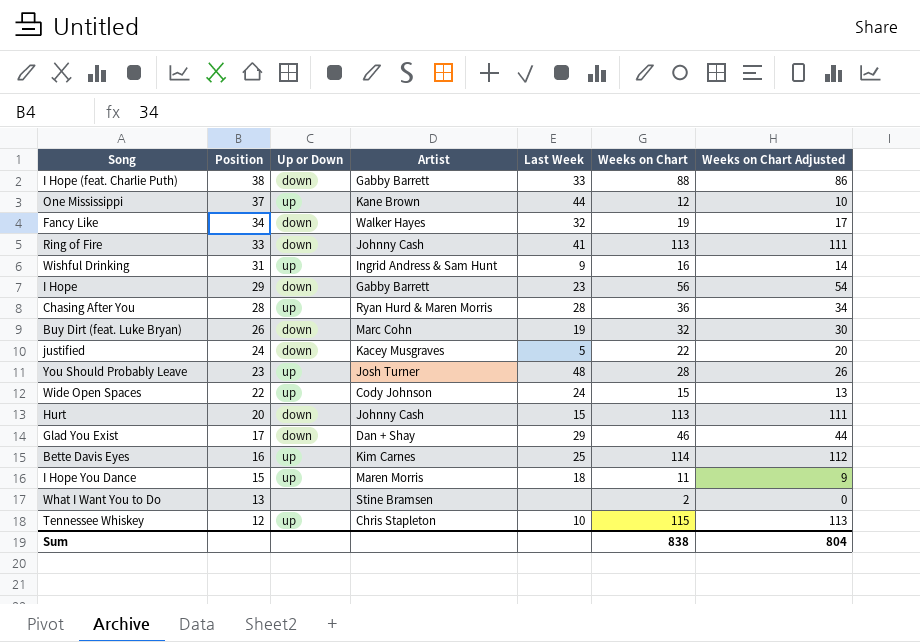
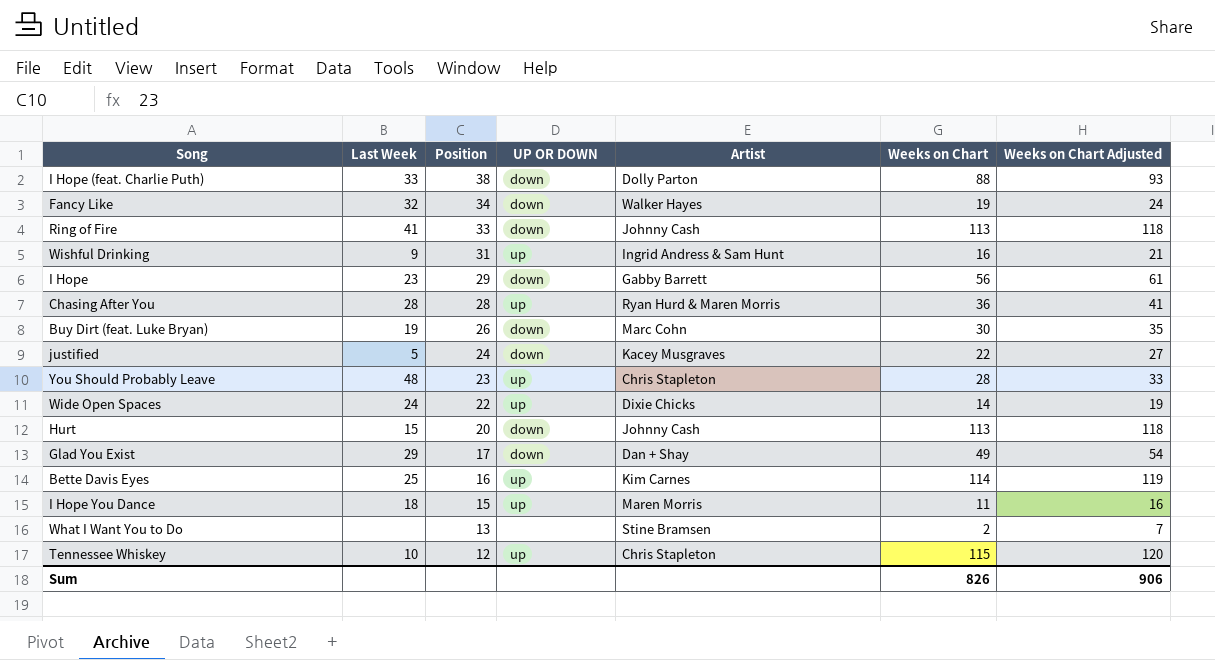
column Last Week | position: 5 -> 2
column name: Up or Down -> UP OR DOWN
column Weeks on Chart Adjusted | formula: [Weeks on Chart] - 2 -> [Weeks on Chart] + 5
row One Mississippi: 37 | up | Kane Brown | 44 | 12 | 10 -> none
I Hope (feat. Charlie Puth) | Artist: Gabby Barrett -> Dolly Parton
Buy Dirt (feat. Luke Bryan) | Weeks on Chart: 32 -> 30
You Should Probably Leave | Artist: Josh Turner -> Chris Stapleton
Wide Open Spaces | Artist: Cody Johnson -> Dixie Chicks
Wide Open Spaces | Weeks on Chart: 15 -> 14
Glad You Exist | Weeks on Chart: 46 -> 49
Sum | Weeks on Chart: 838 -> 826
Sum | Weeks on Chart Adjusted: 804 -> 906

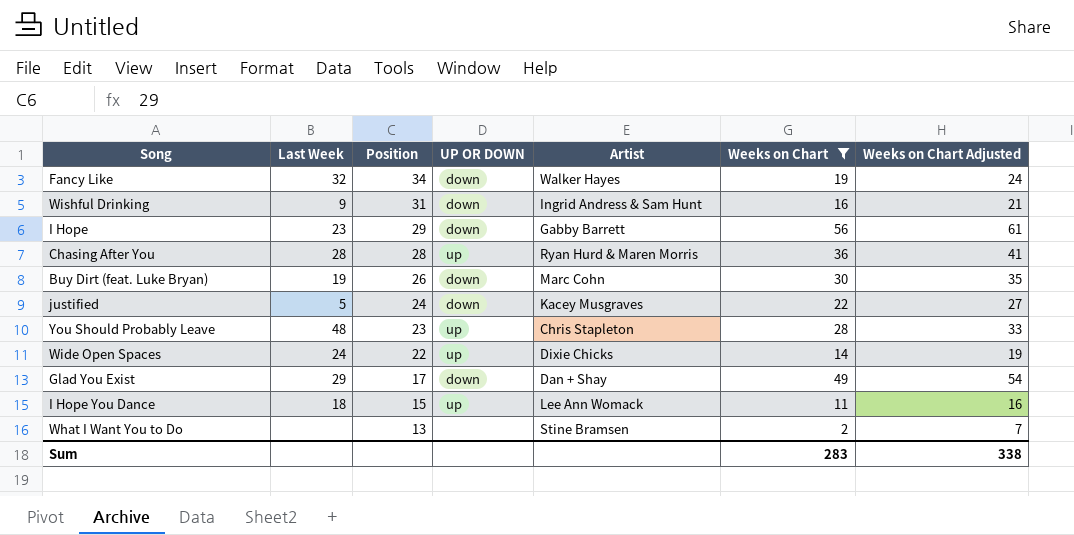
filter: none -> Weeks on Chart <= 56
Wishful Drinking | UP OR DOWN: up -> down
I Hope You Dance | Artist: Maren Morris -> Lee Ann Womack
Sum | Weeks on Chart: 826 -> 283
Sum | Weeks on Chart Adjusted: 906 -> 338

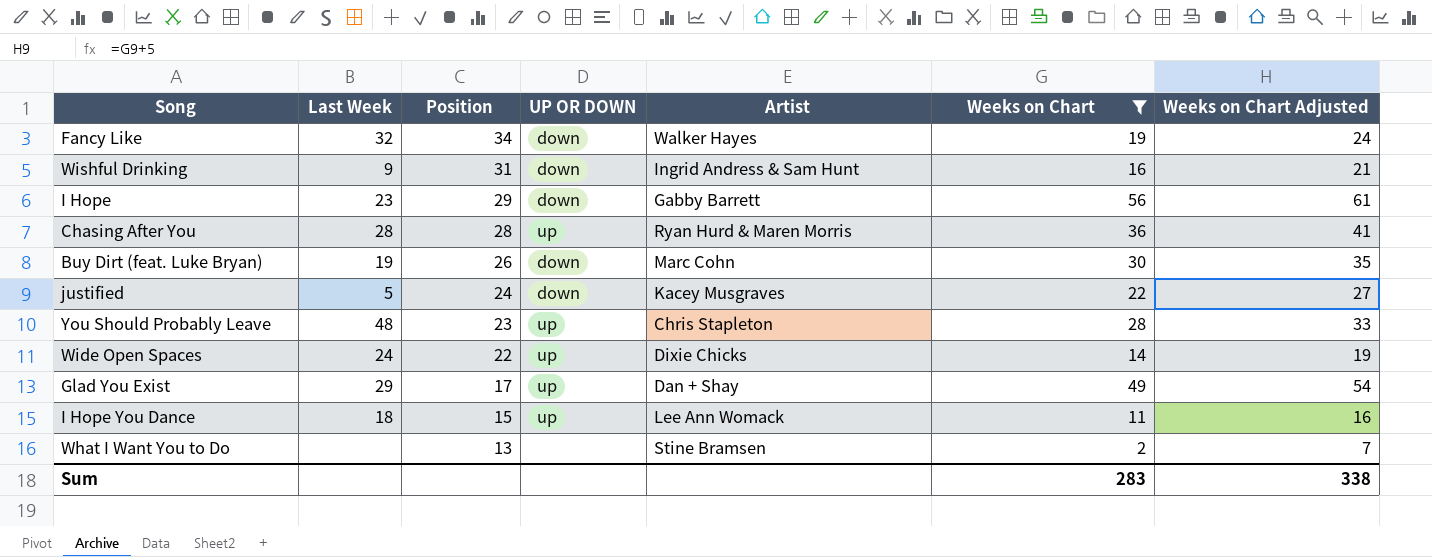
Glad You Exist | UP OR DOWN: down -> up

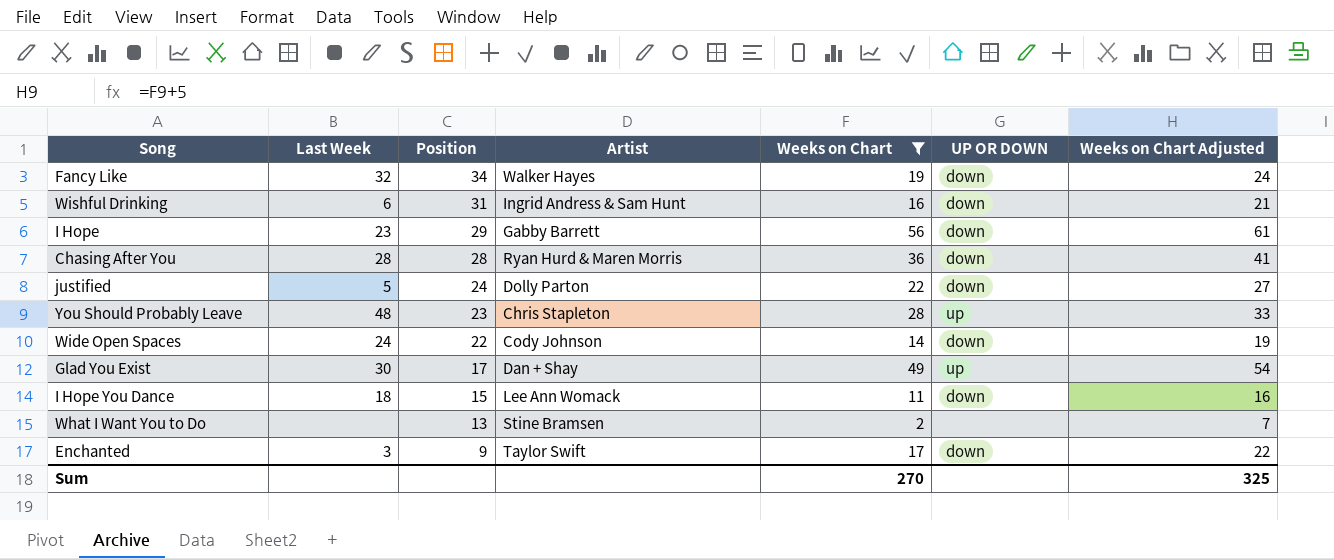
column UP OR DOWN | position: 4 -> 6
row Buy Dirt (feat. Luke Bryan): 19 | 26 | down | Marc Cohn | 30 | 35 -> none
Wishful Drinking | Last Week: 9 -> 6
Chasing After You | UP OR DOWN: up -> down
justified | Artist: Kacey Musgraves -> Dolly Parton
Wide Open Spaces | Artist: Dixie Chicks -> Cody Johnson
Wide Open Spaces | UP OR DOWN: up -> down
Glad You Exist | Last Week: 29 -> 30
I Hope You Dance | UP OR DOWN: up -> down
row Enchanted: none -> 3 | 9 | Taylor Swift | 17 | down | 22
Sum | Weeks on Chart: 283 -> 270
Sum | Weeks on Chart Adjusted: 338 -> 325

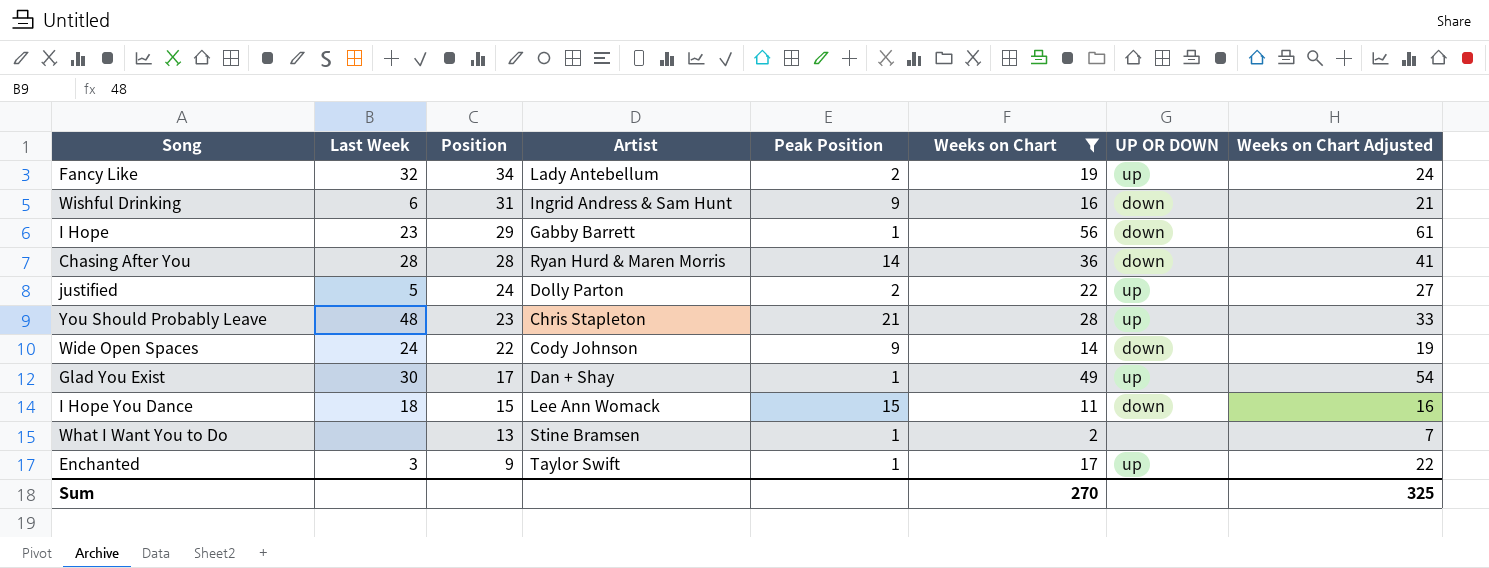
column Peak Position | position: none -> 5
Fancy Like | Artist: Walker Hayes -> Lady Antebellum
Fancy Like | UP OR DOWN: down -> up
justified | UP OR DOWN: down -> up
Enchanted | UP OR DOWN: down -> up

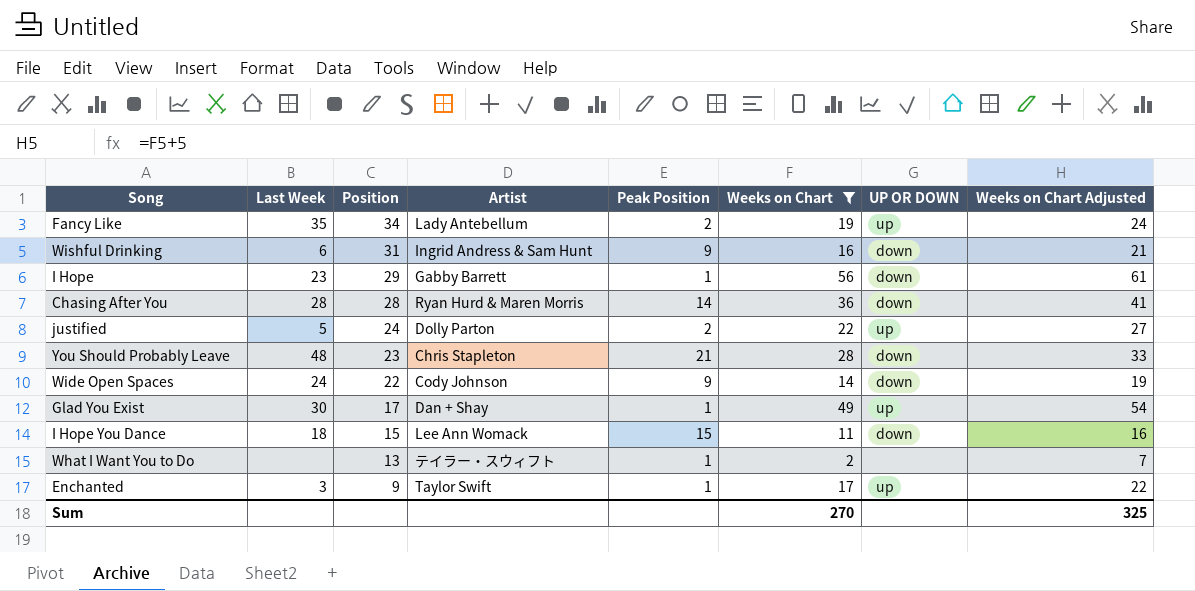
Fancy Like | Last Week: 32 -> 35
You Should Probably Leave | UP OR DOWN: up -> down
What I Want You to Do | Artist: Stine Bramsen -> テイラー・スウィフト

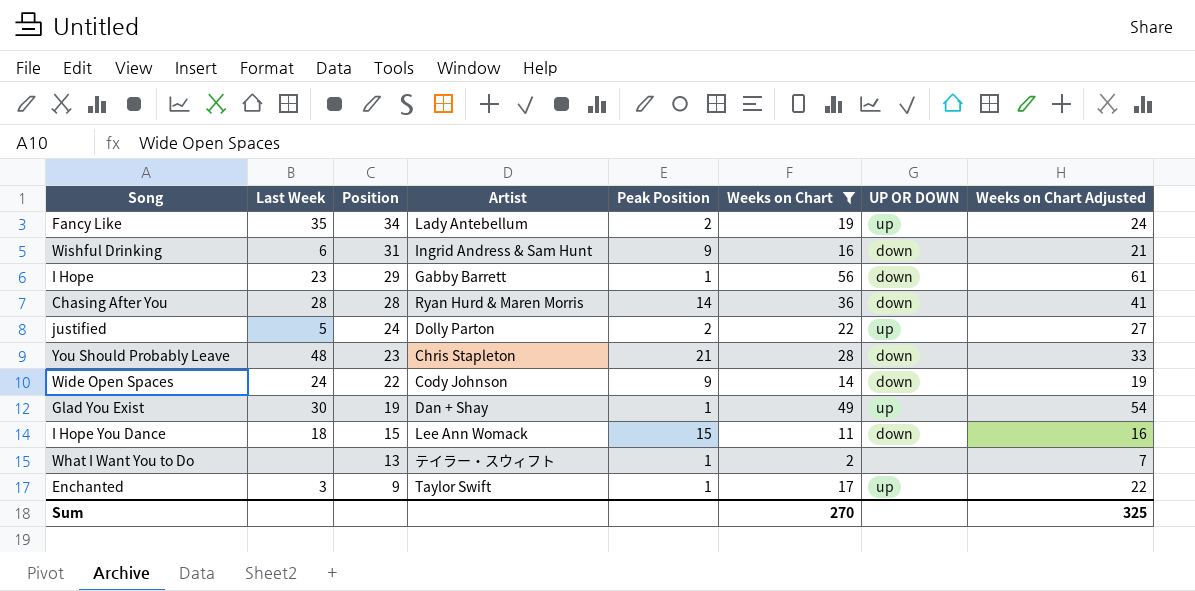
Glad You Exist | Position: 17 -> 19

